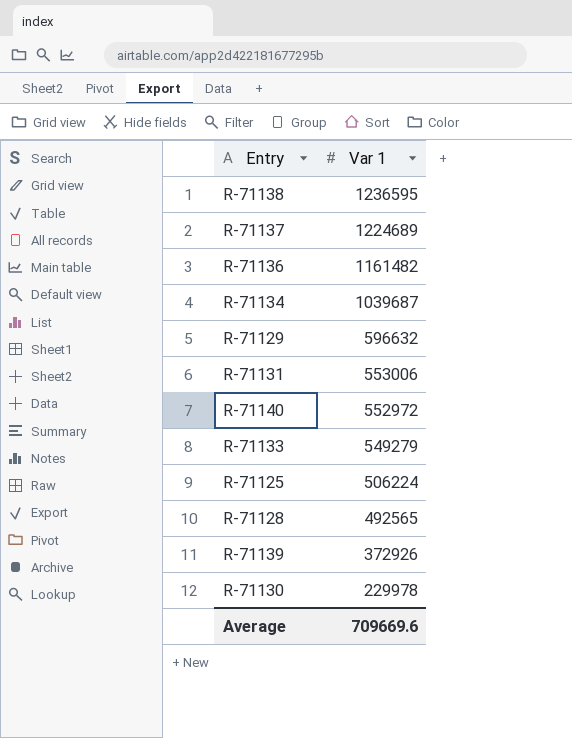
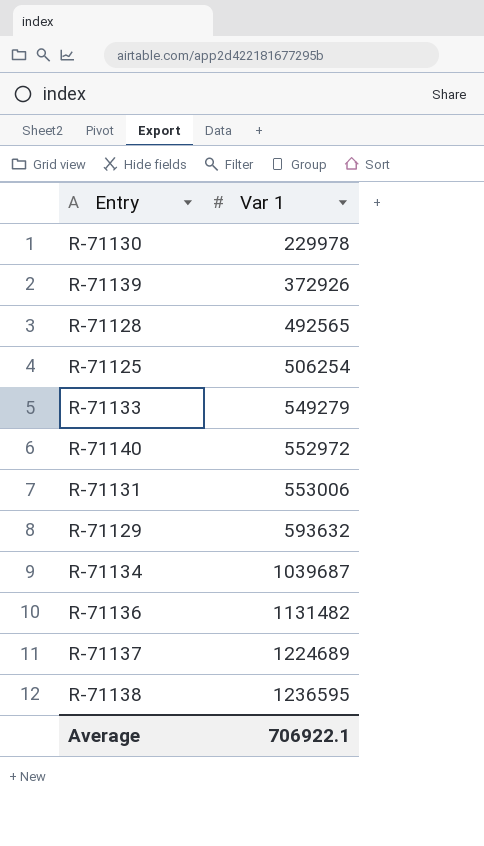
row order: Var 1 descending -> Var 1 ascending
R-71125 | Var 1: 506224 -> 506254
R-71129 | Var 1: 596632 -> 593632
R-71136 | Var 1: 1161482 -> 1131482
Average | Var 1: 709669.6 -> 706922.1

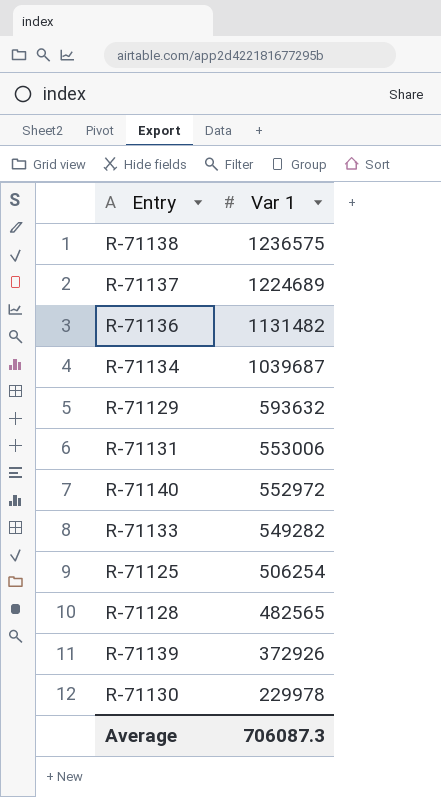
row order: Var 1 ascending -> Var 1 descending
R-71138 | Var 1: 1236595 -> 1236575
R-71133 | Var 1: 549279 -> 549282
R-71128 | Var 1: 492565 -> 482565
Average | Var 1: 706922.1 -> 706087.3

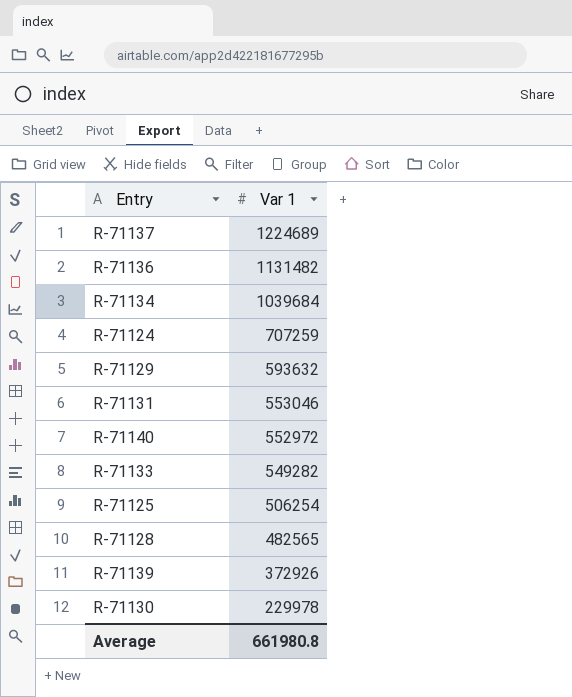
row R-71138: 1236575 -> none
R-71134 | Var 1: 1039687 -> 1039684
row R-71124: none -> 707259
R-71131 | Var 1: 553006 -> 553046
Average | Var 1: 706087.3 -> 661980.8

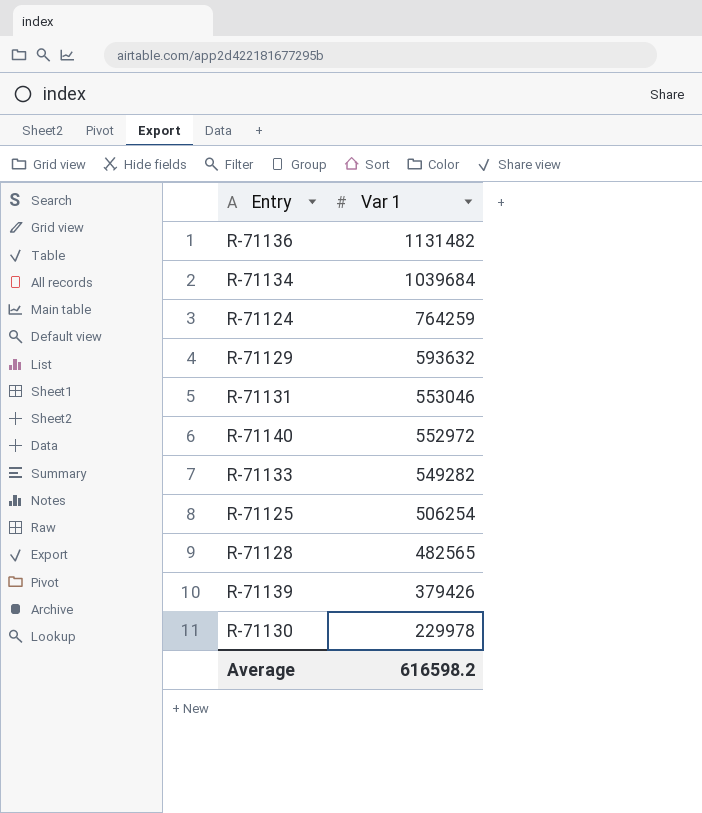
row R-71137: 1224689 -> none
R-71124 | Var 1: 707259 -> 764259
R-71139 | Var 1: 372926 -> 379426
Average | Var 1: 661980.8 -> 616598.2

